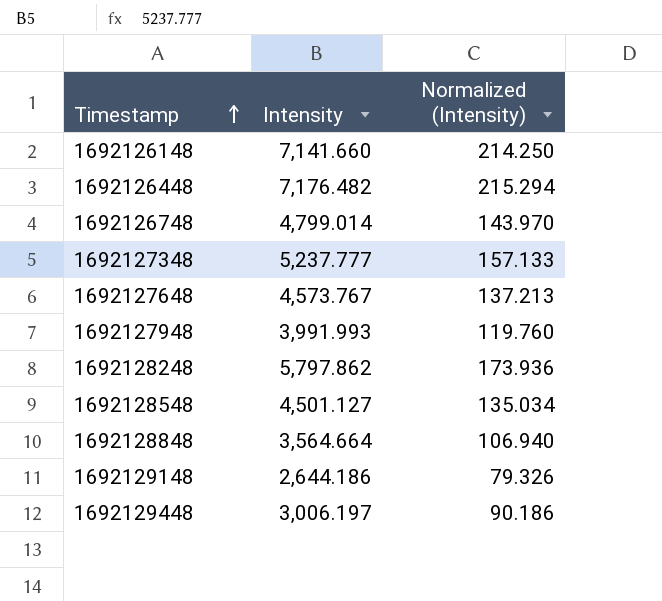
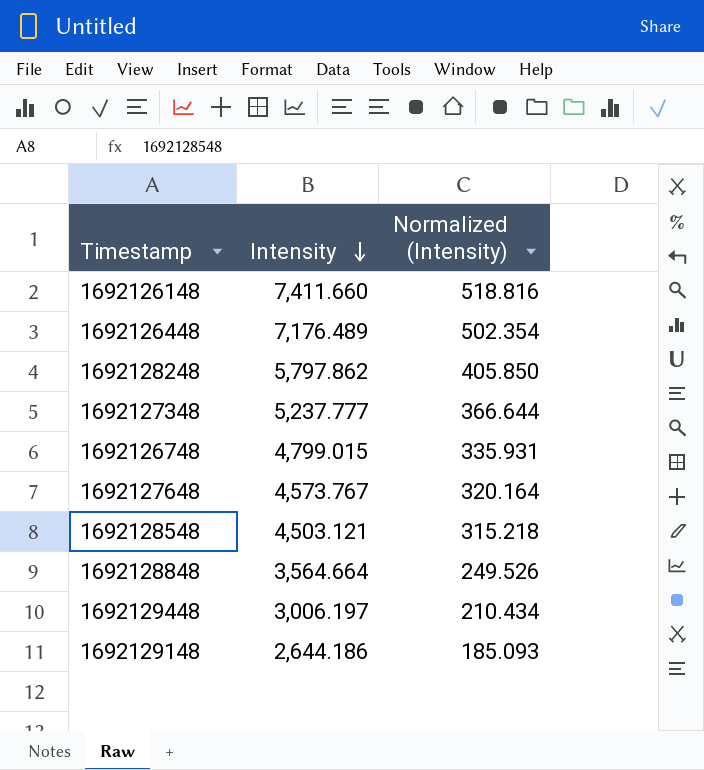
row order: Timestamp ascending -> Intensity descending
column Normalized (Intensity) | formula: [Intensity] * 0.03 -> [Intensity] * 0.07
row 1692127948: 3,991.993 | 119.760 -> none
1692126148 | Intensity: 7,141.660 -> 7,411.660
1692126448 | Intensity: 7,176.482 -> 7,176.489
1692126748 | Intensity: 4,799.014 -> 4,799.015
1692128548 | Intensity: 4,501.127 -> 4,503.121

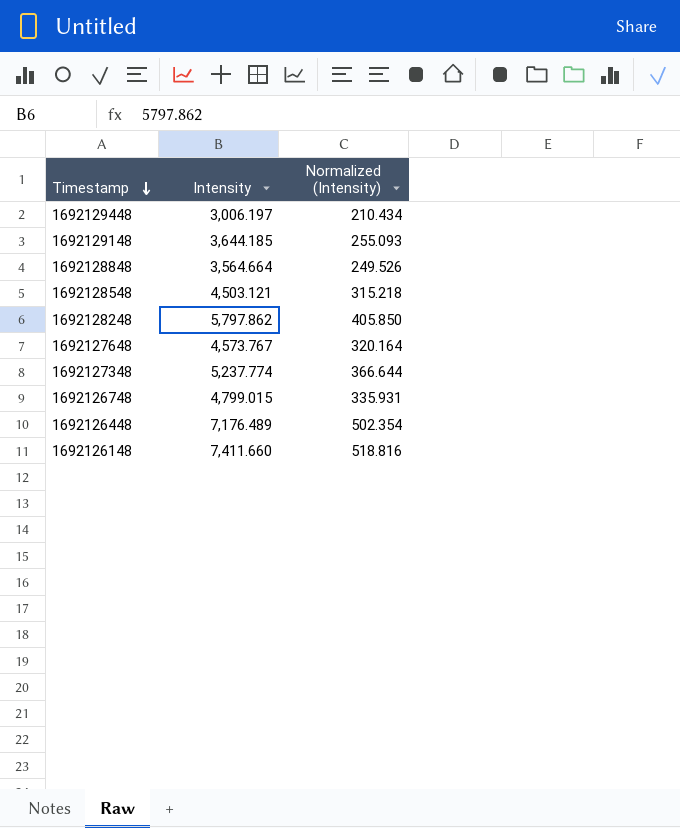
row order: Intensity descending -> Timestamp descending
1692129148 | Intensity: 2,644.186 -> 3,644.185
1692129148 | Normalized (Intensity): 185.093 -> 255.093
1692127348 | Intensity: 5,237.777 -> 5,237.774

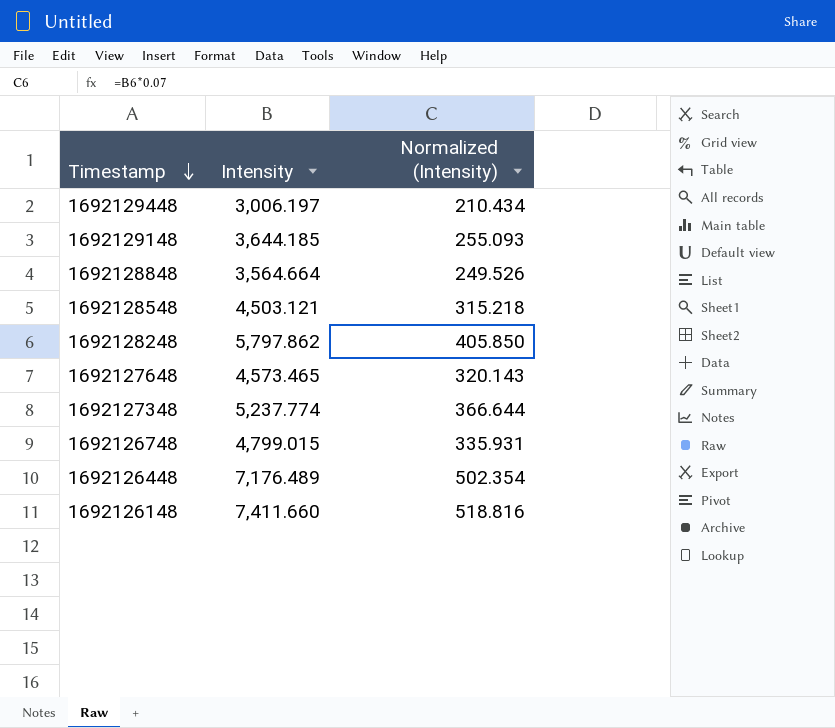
1692127648 | Intensity: 4,573.767 -> 4,573.465
1692127648 | Normalized (Intensity): 320.164 -> 320.143

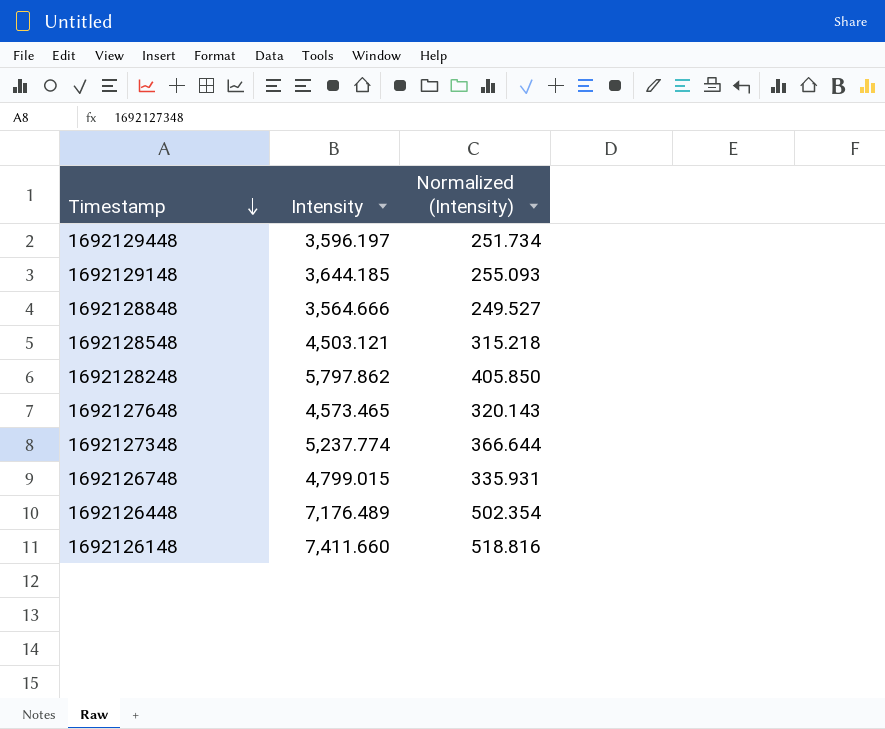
1692129448 | Intensity: 3,006.197 -> 3,596.197
1692129448 | Normalized (Intensity): 210.434 -> 251.734
1692128848 | Intensity: 3,564.664 -> 3,564.666
1692128848 | Normalized (Intensity): 249.526 -> 249.527

